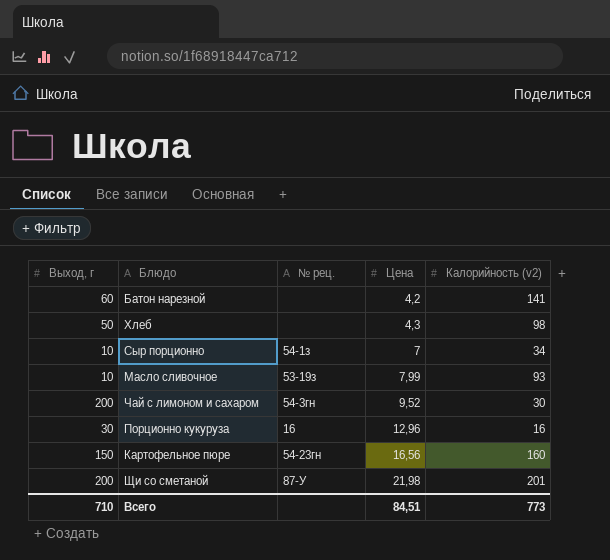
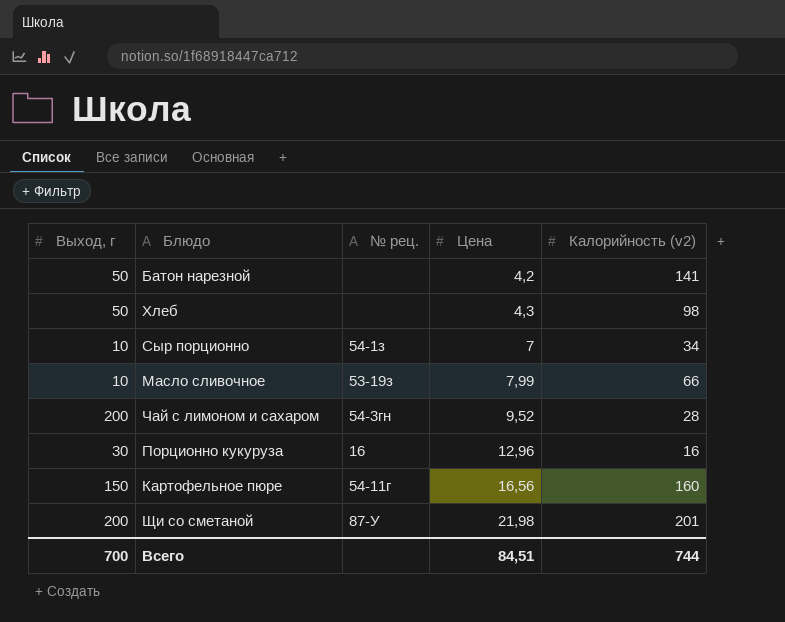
Батон нарезной | Выход, г: 60 -> 50
Масло сливочное | Калорийность (v2): 93 -> 66
Чай с лимоном и сахаром | Калорийность (v2): 30 -> 28
Картофельное пюре | № рец.: 54-23гн -> 54-11г
Всего | Выход, г: 710 -> 700
Всего | Калорийность (v2): 773 -> 744

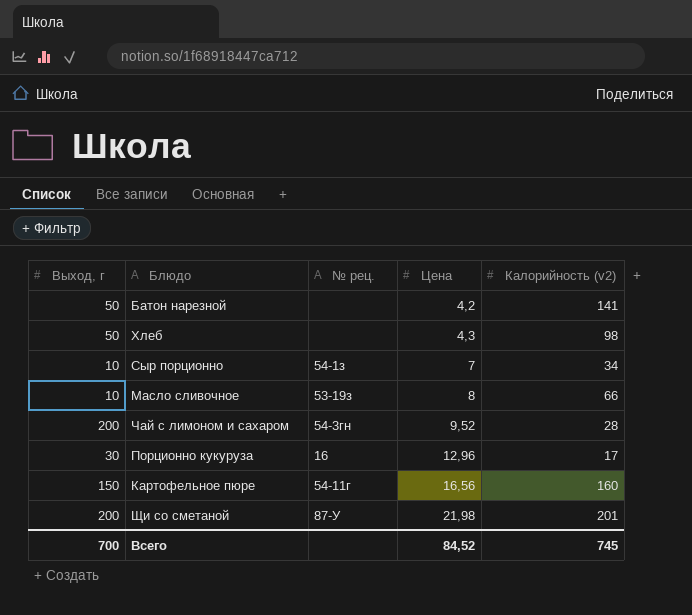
Масло сливочное | Цена: 7,99 -> 8
Порционно кукуруза | Калорийность (v2): 16 -> 17
Всего | Цена: 84,51 -> 84,52
Всего | Калорийность (v2): 744 -> 745

